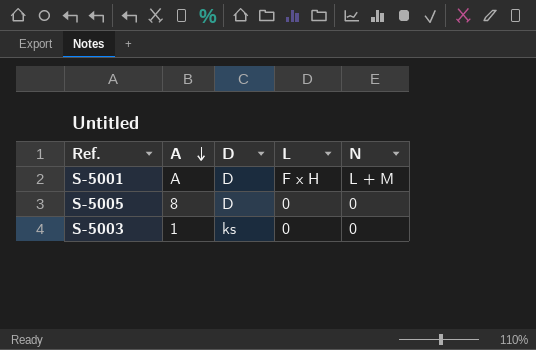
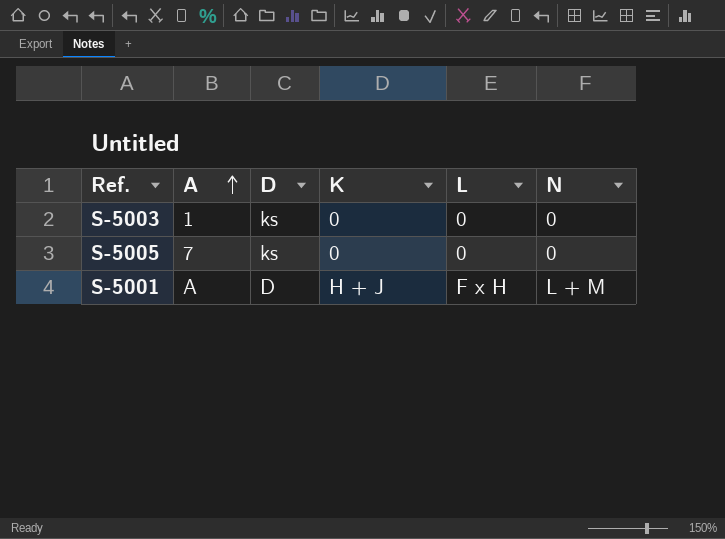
row order: A descending -> A ascending
column K | position: none -> 4
S-5005 | A: 8 -> 7
S-5005 | D: D -> ks

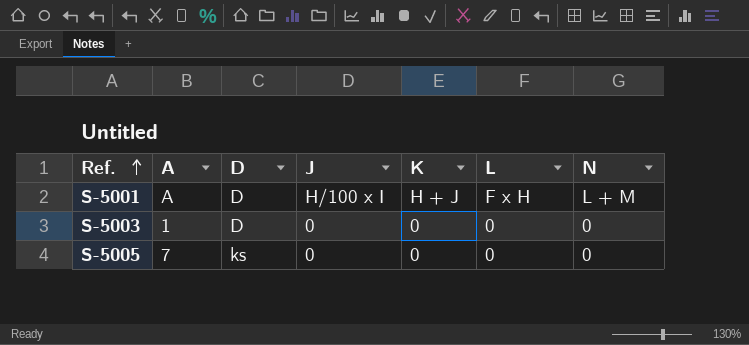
row order: A ascending -> Ref. ascending
column J | position: none -> 4
S-5003 | D: ks -> D

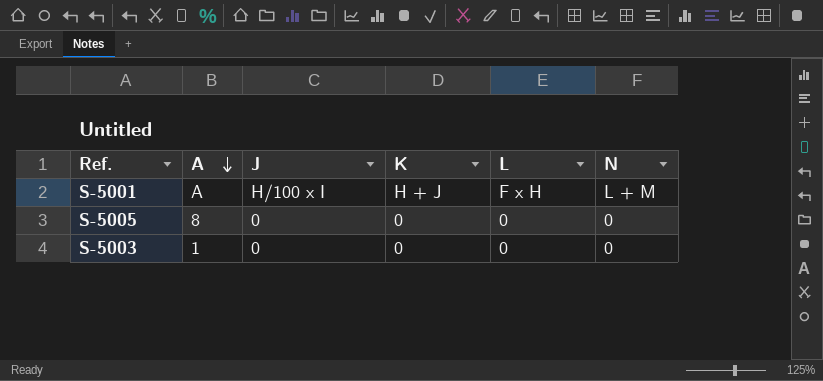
row order: Ref. ascending -> A descending
column D | position: 3 -> none
S-5005 | A: 7 -> 8

